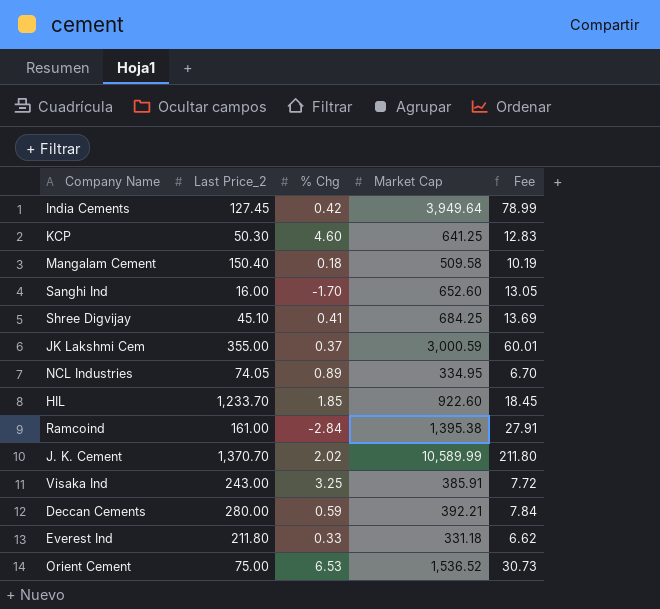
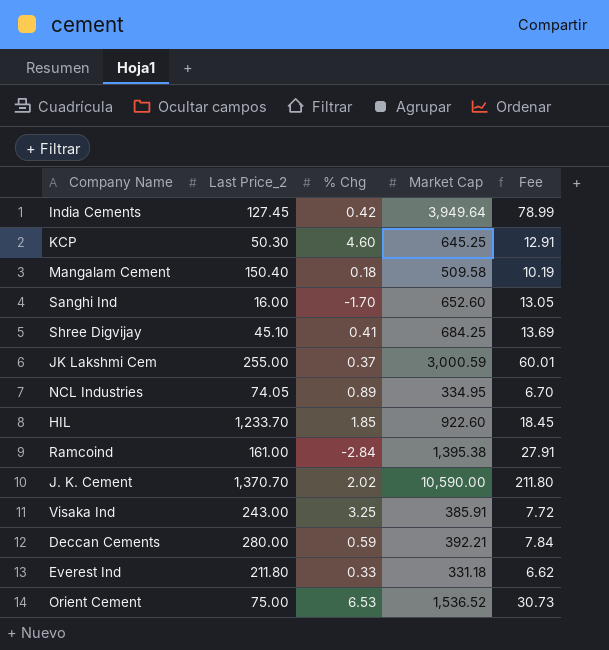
KCP | Market Cap: 641.25 -> 645.25
KCP | Fee: 12.83 -> 12.91
JK Lakshmi Cem | Last Price_2: 355.00 -> 255.00
J. K. Cement | Market Cap: 10,589.99 -> 10,590.00

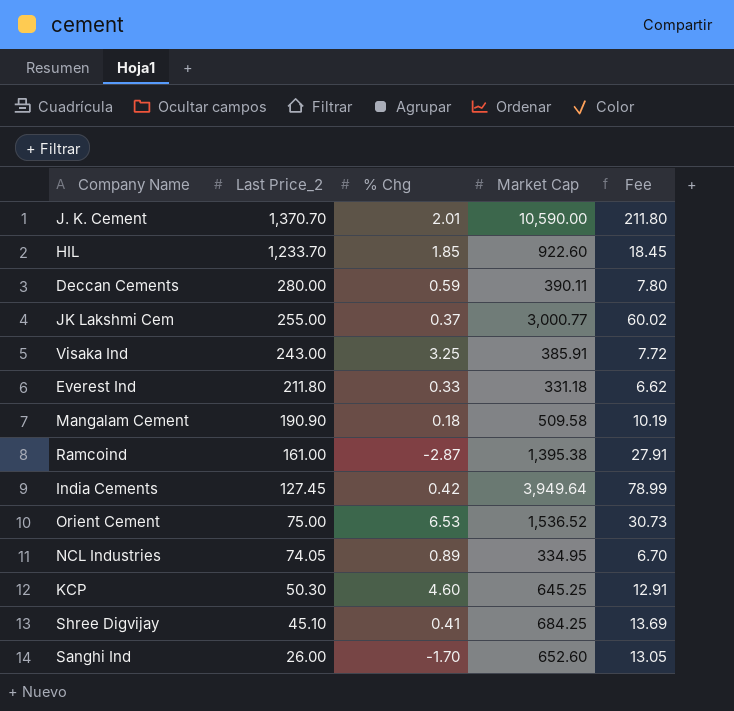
row order: none -> Last Price_2 descending
J. K. Cement | % Chg: 2.02 -> 2.01
Deccan Cements | Market Cap: 392.21 -> 390.11
Deccan Cements | Fee: 7.84 -> 7.80
JK Lakshmi Cem | Market Cap: 3,000.59 -> 3,000.77
JK Lakshmi Cem | Fee: 60.01 -> 60.02
Mangalam Cement | Last Price_2: 150.40 -> 190.90
Ramcoind | % Chg: -2.84 -> -2.87
Sanghi Ind | Last Price_2: 16.00 -> 26.00

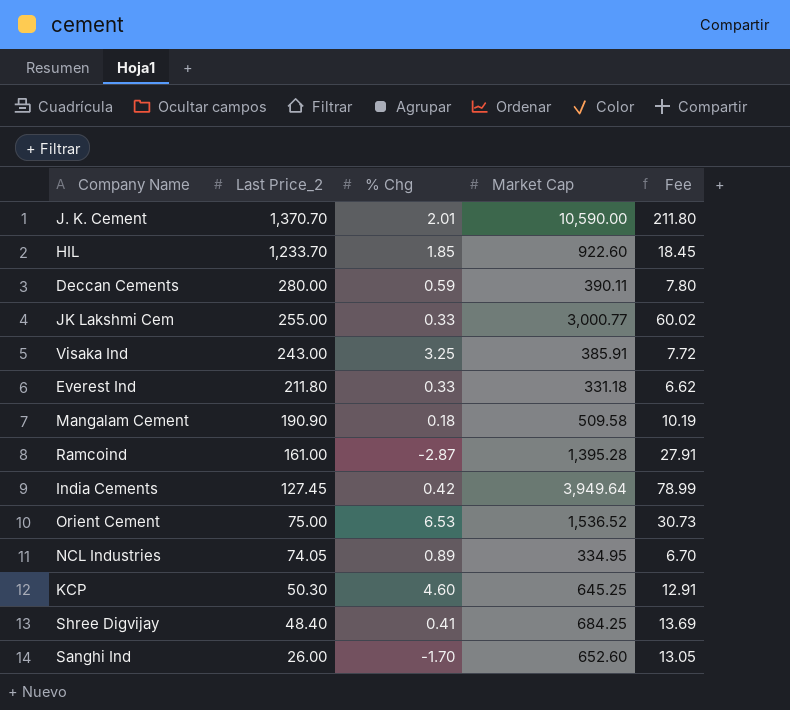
JK Lakshmi Cem | % Chg: 0.37 -> 0.33
Ramcoind | Market Cap: 1,395.38 -> 1,395.28
Shree Digvijay | Last Price_2: 45.10 -> 48.40

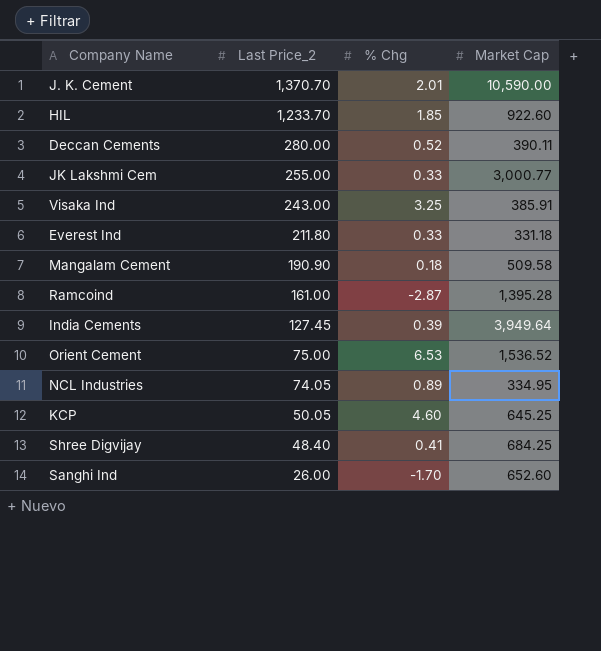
column Fee | formula: [Market Cap] * 0.02 -> none
Deccan Cements | % Chg: 0.59 -> 0.52
India Cements | % Chg: 0.42 -> 0.39
KCP | Last Price_2: 50.30 -> 50.05

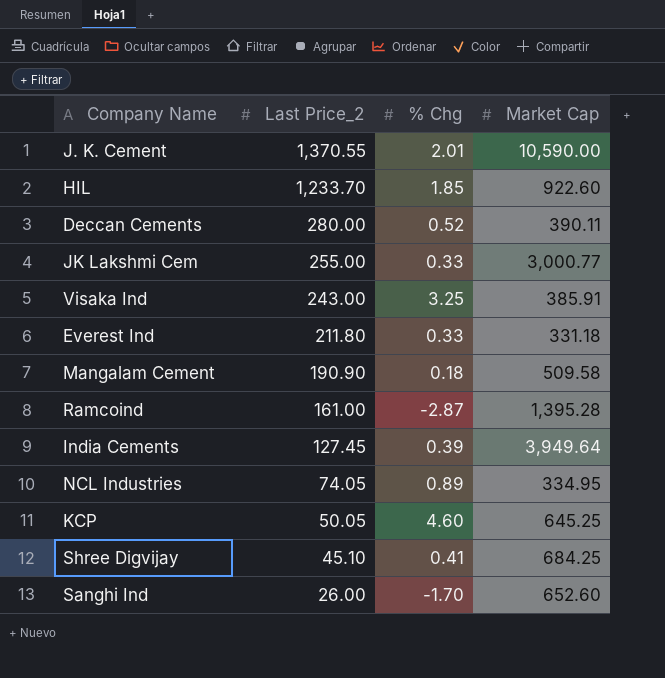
row Orient Cement: 75.00 | 6.53 | 1,536.52 -> none
J. K. Cement | Last Price_2: 1,370.70 -> 1,370.55
Shree Digvijay | Last Price_2: 48.40 -> 45.10

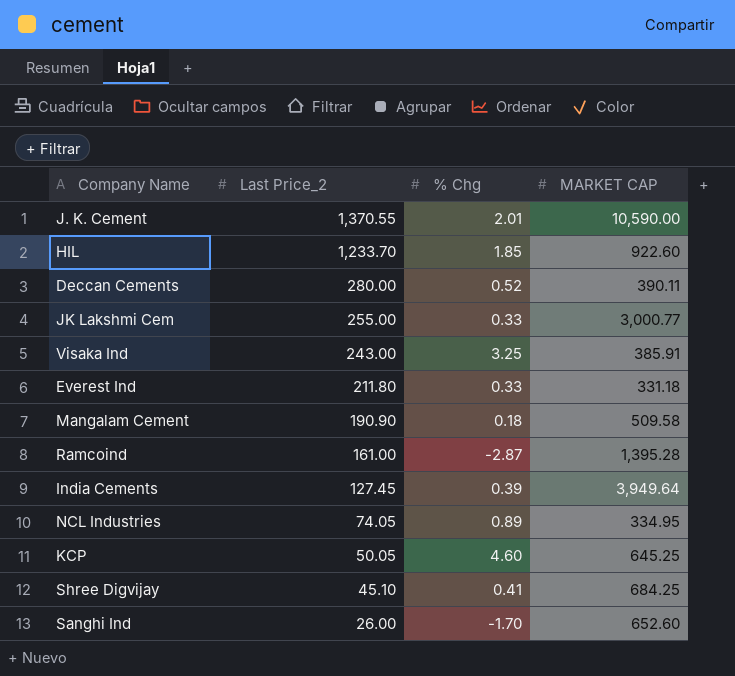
column name: Market Cap -> MARKET CAP

